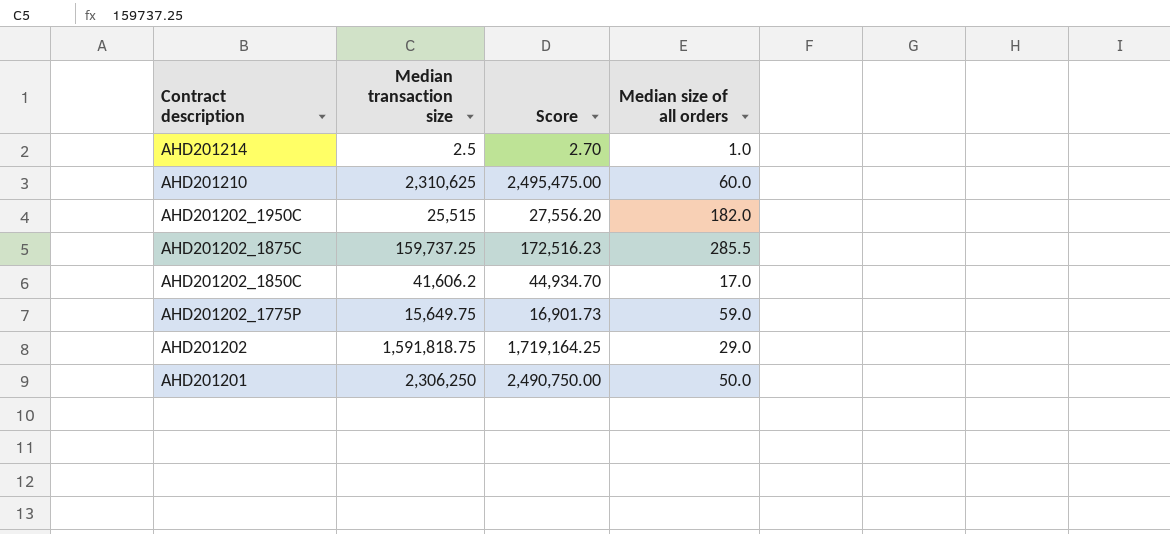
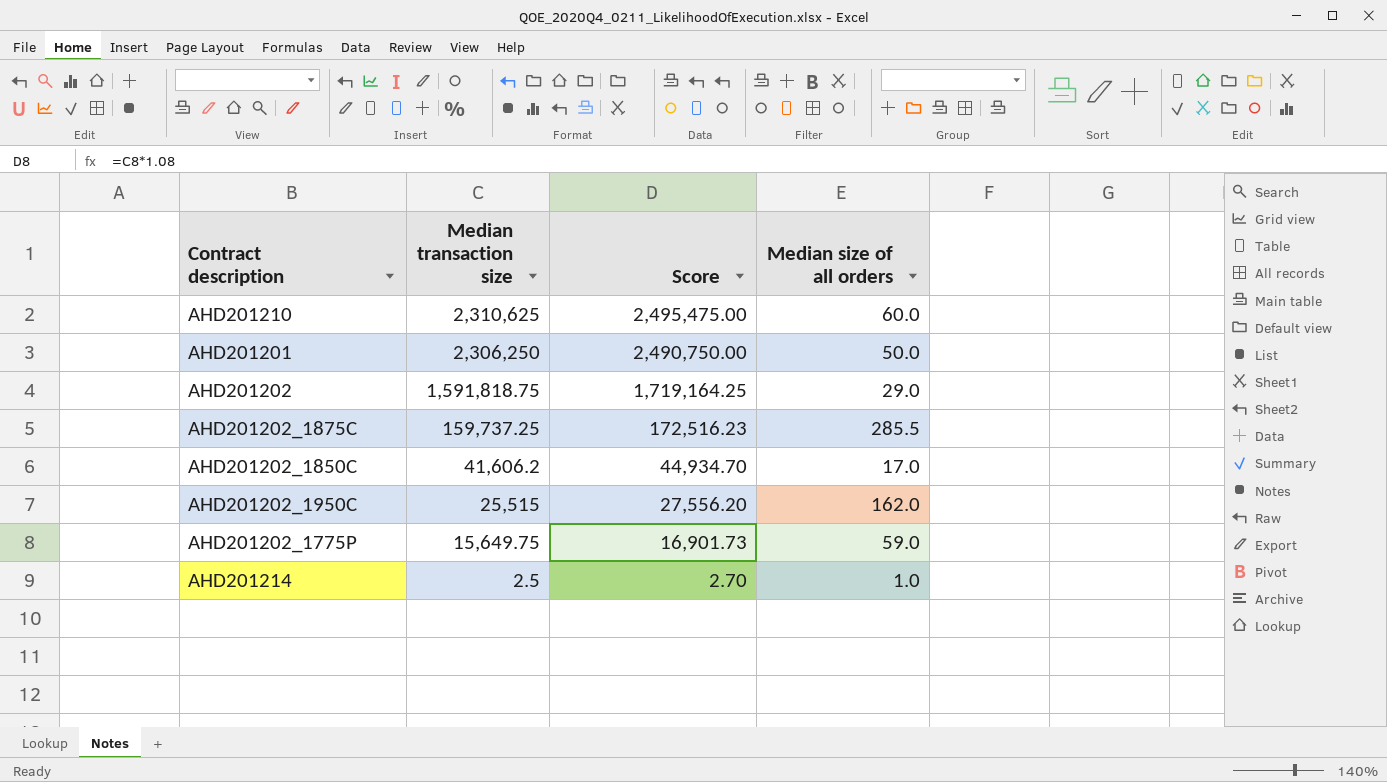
row order: Contract description descending -> Median transaction size descending
AHD201202_1950C | Median size of all orders: 182.0 -> 162.0

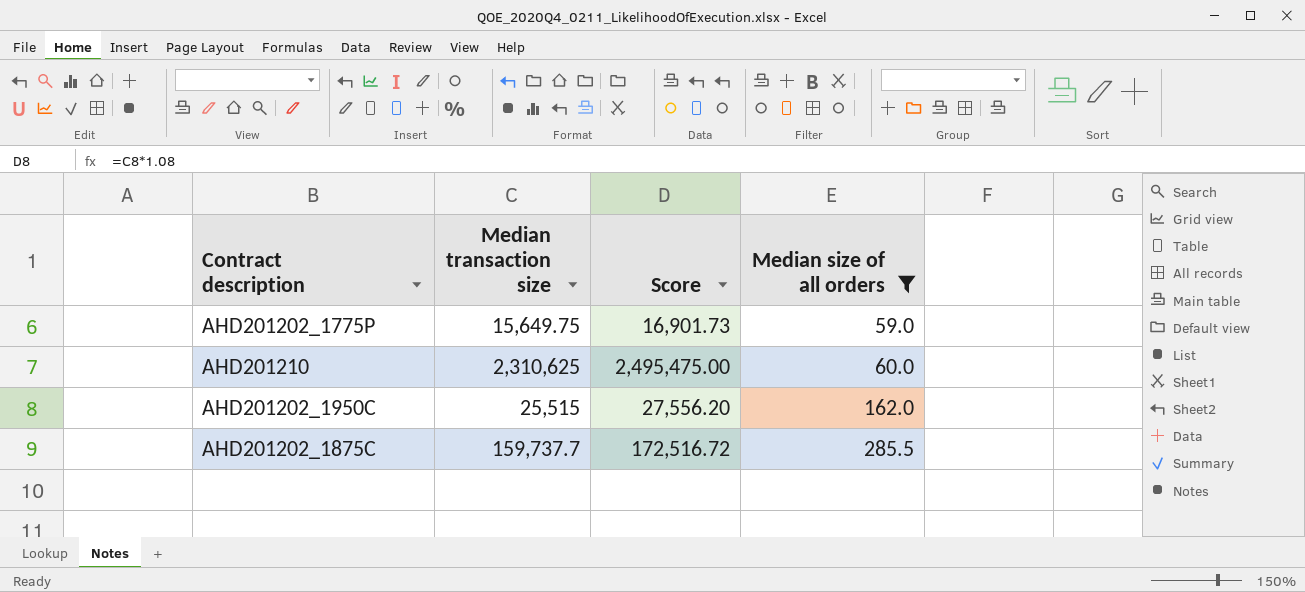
filter: none -> Median size of all orders >= 59.0
row order: Median transaction size descending -> Median size of all orders ascending
AHD201202_1875C | Median transaction size: 159,737.25 -> 159,737.7
AHD201202_1875C | Score: 172,516.23 -> 172,516.72

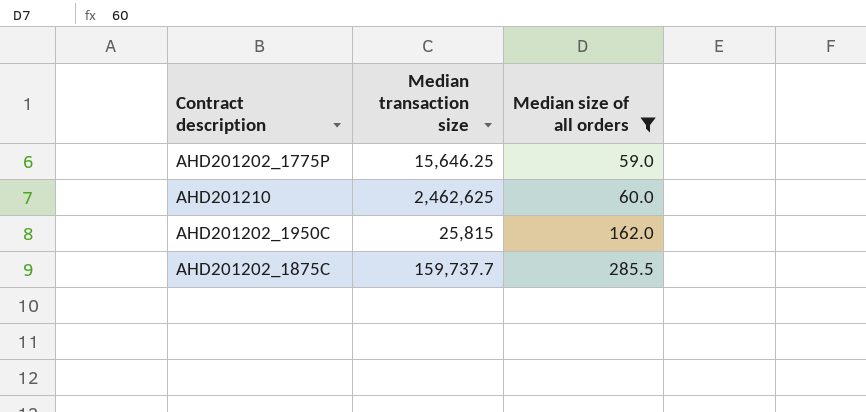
column Score | formula: [Median transaction size] * 1.08 -> none
AHD201202_1775P | Median transaction size: 15,649.75 -> 15,646.25
AHD201210 | Median transaction size: 2,310,625 -> 2,462,625
AHD201202_1950C | Median transaction size: 25,515 -> 25,815

